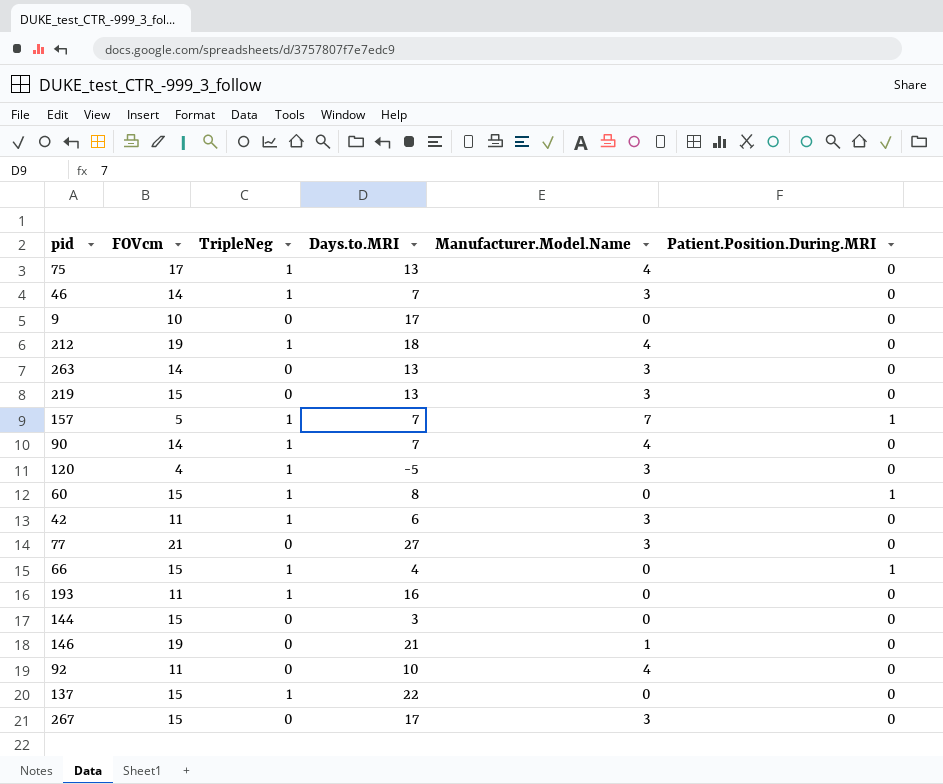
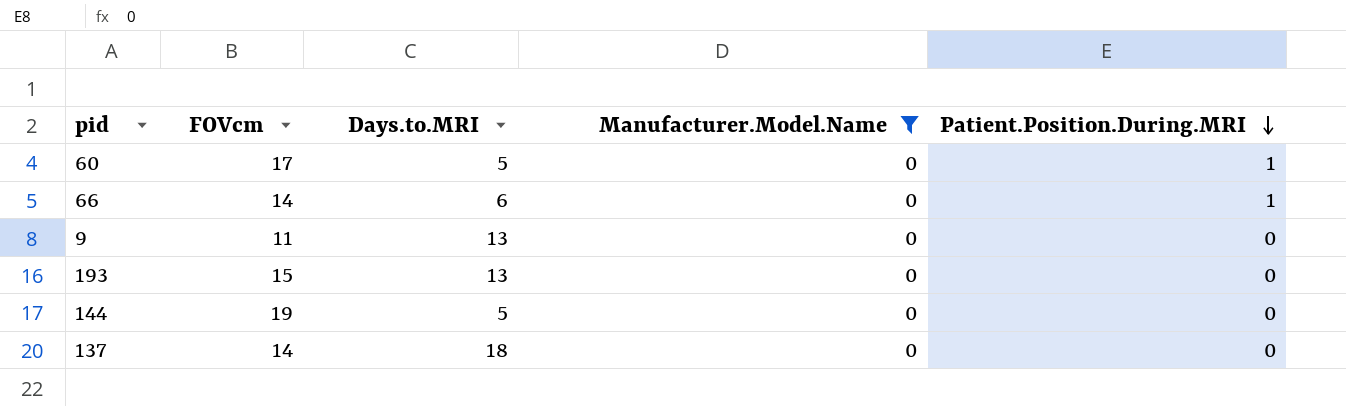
filter: none -> Manufacturer.Model.Name = 0
row order: none -> Patient.Position.During.MRI descending
column TripleNeg | position: 3 -> none
60 | FOVcm: 15 -> 17
60 | Days.to.MRI: 8 -> 5
66 | FOVcm: 15 -> 14
66 | Days.to.MRI: 4 -> 6
9 | FOVcm: 10 -> 11
9 | Days.to.MRI: 17 -> 13
193 | FOVcm: 11 -> 15
193 | Days.to.MRI: 16 -> 13
144 | FOVcm: 15 -> 19
144 | Days.to.MRI: 3 -> 5
137 | FOVcm: 15 -> 14
137 | Days.to.MRI: 22 -> 18

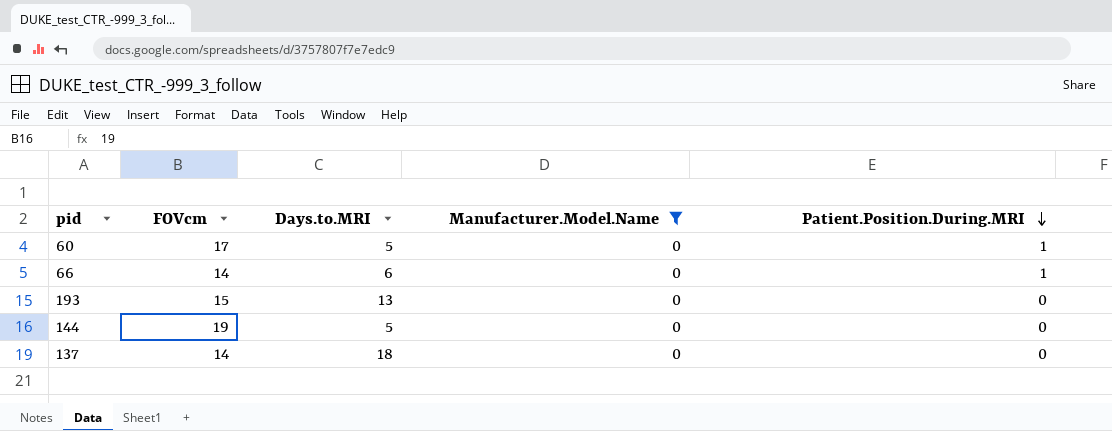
row 9: 11 | 13 | 0 | 0 -> none

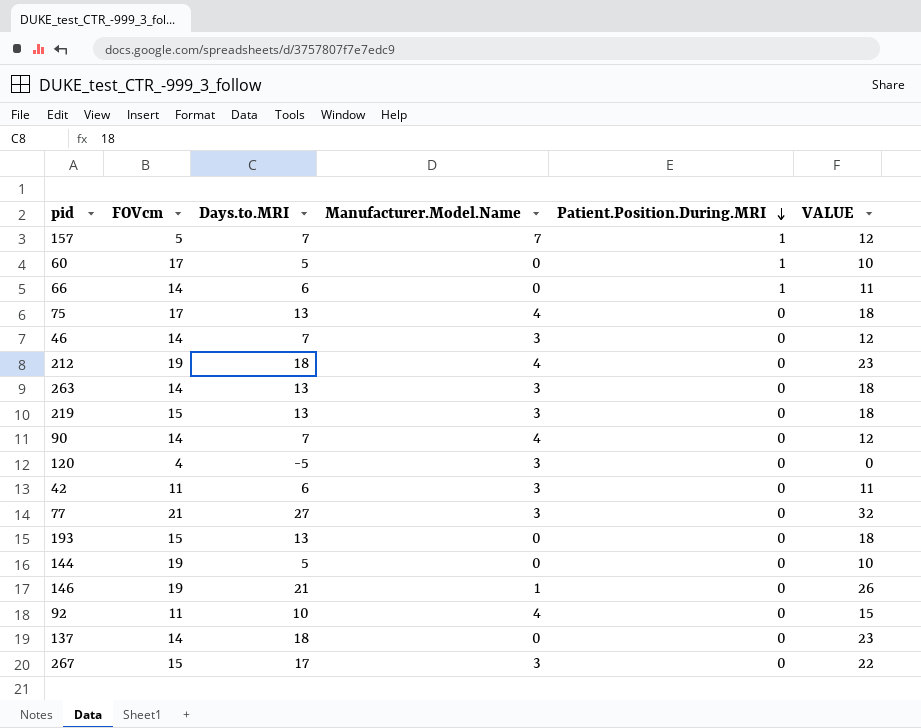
filter: Manufacturer.Model.Name = 0 -> none
column VALUE | formula: none -> [Days.to.MRI] + 5

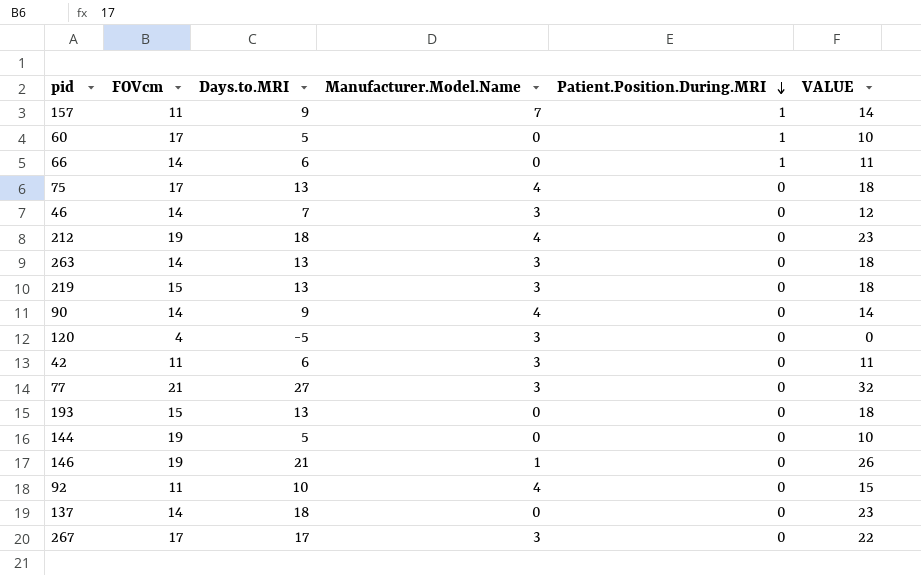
157 | FOVcm: 5 -> 11
157 | Days.to.MRI: 7 -> 9
157 | VALUE: 12 -> 14
90 | Days.to.MRI: 7 -> 9
90 | VALUE: 12 -> 14
267 | FOVcm: 15 -> 17

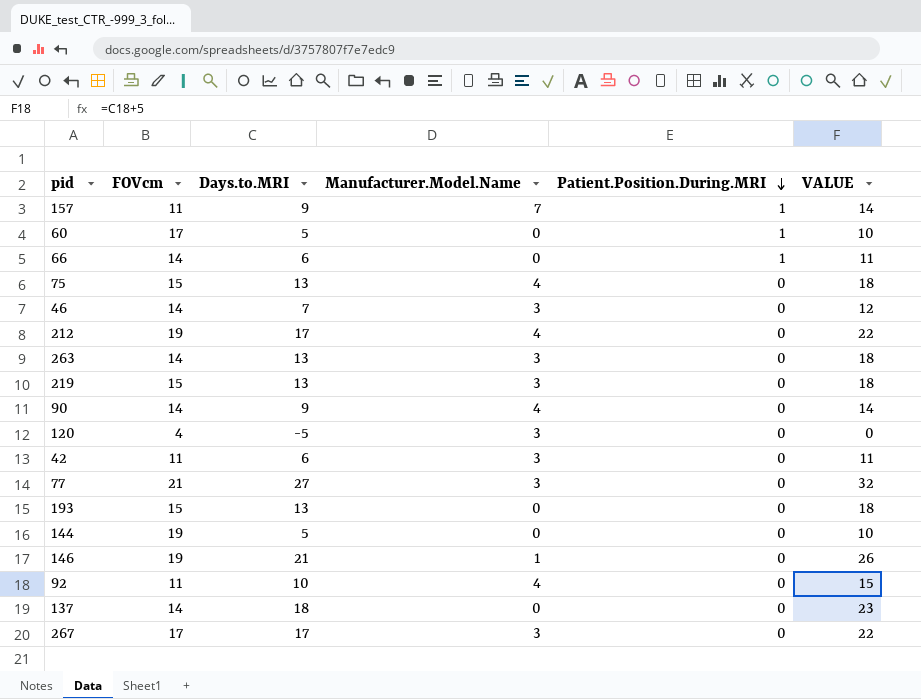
75 | FOVcm: 17 -> 15
212 | Days.to.MRI: 18 -> 17
212 | VALUE: 23 -> 22

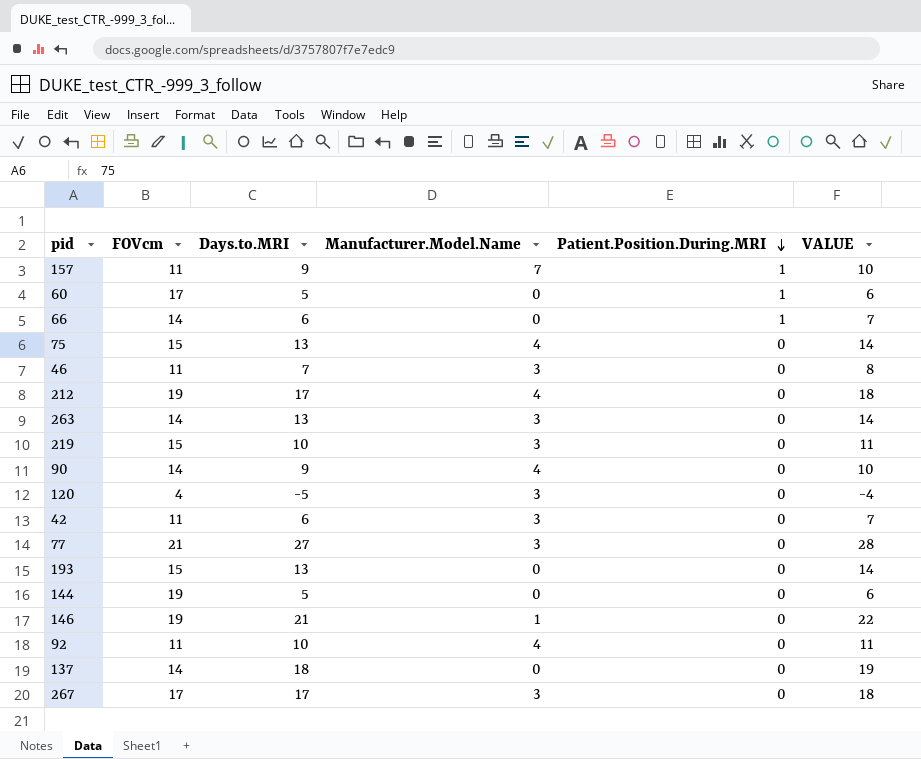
column VALUE | formula: [Days.to.MRI] + 5 -> [Days.to.MRI] + 1
46 | FOVcm: 14 -> 11
219 | Days.to.MRI: 13 -> 10

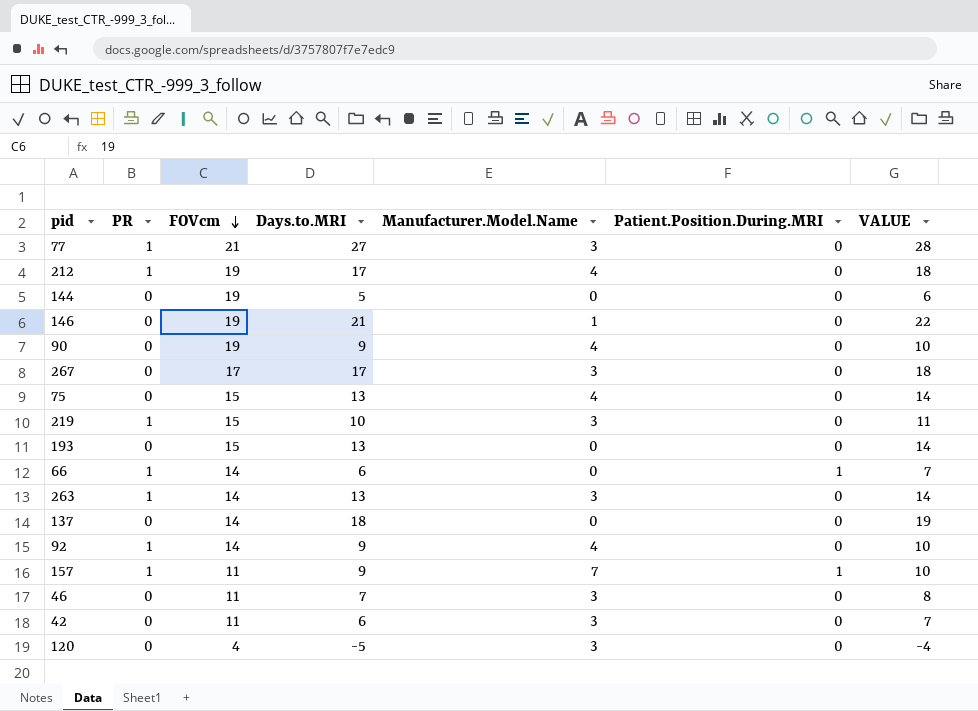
row order: Patient.Position.During.MRI descending -> FOVcm descending
column PR | position: none -> 2
row 60: 17 | 5 | 0 | 1 | 6 -> none
90 | FOVcm: 14 -> 19
92 | FOVcm: 11 -> 14
92 | Days.to.MRI: 10 -> 9
92 | VALUE: 11 -> 10

